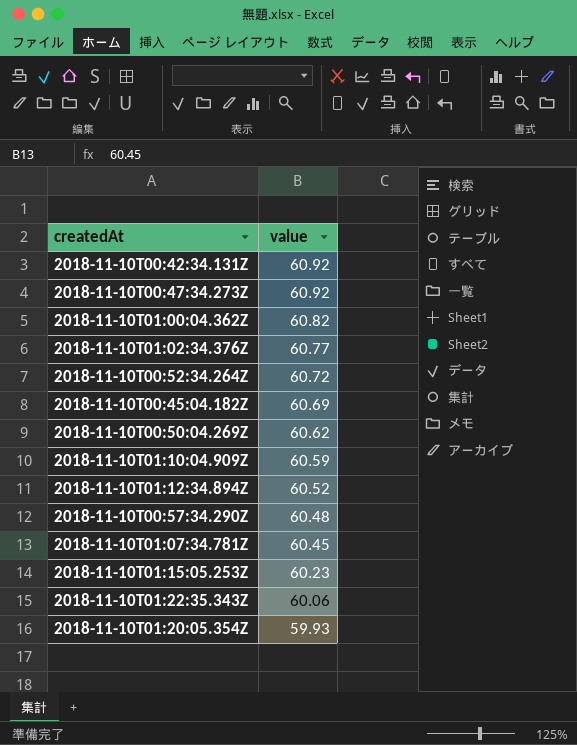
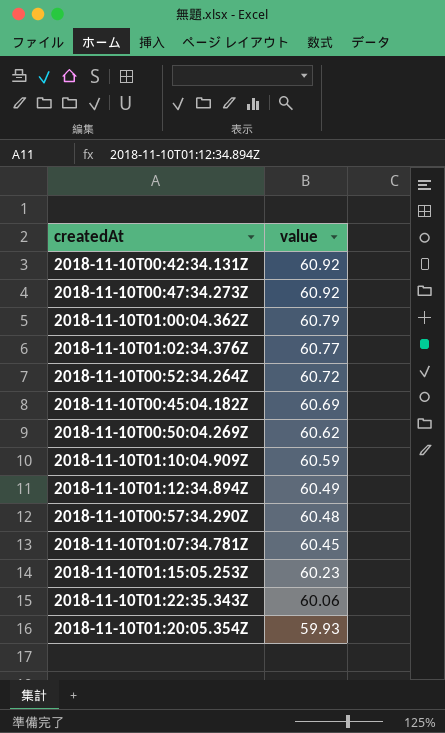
2018-11-10T01:00:04.362Z | value: 60.82 -> 60.79
2018-11-10T01:12:34.894Z | value: 60.52 -> 60.49

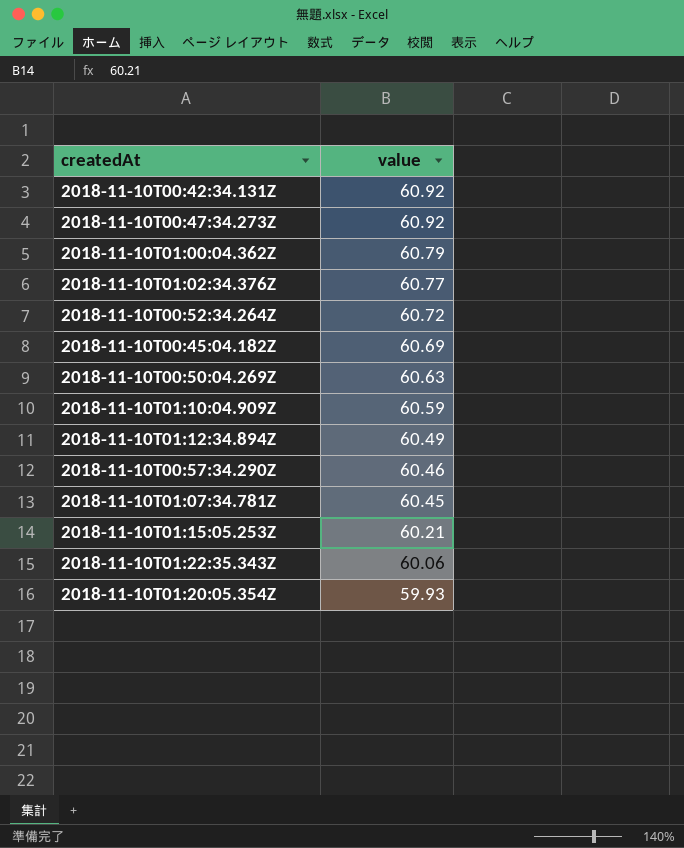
2018-11-10T00:50:04.269Z | value: 60.62 -> 60.63
2018-11-10T00:57:34.290Z | value: 60.48 -> 60.46
2018-11-10T01:15:05.253Z | value: 60.23 -> 60.21

